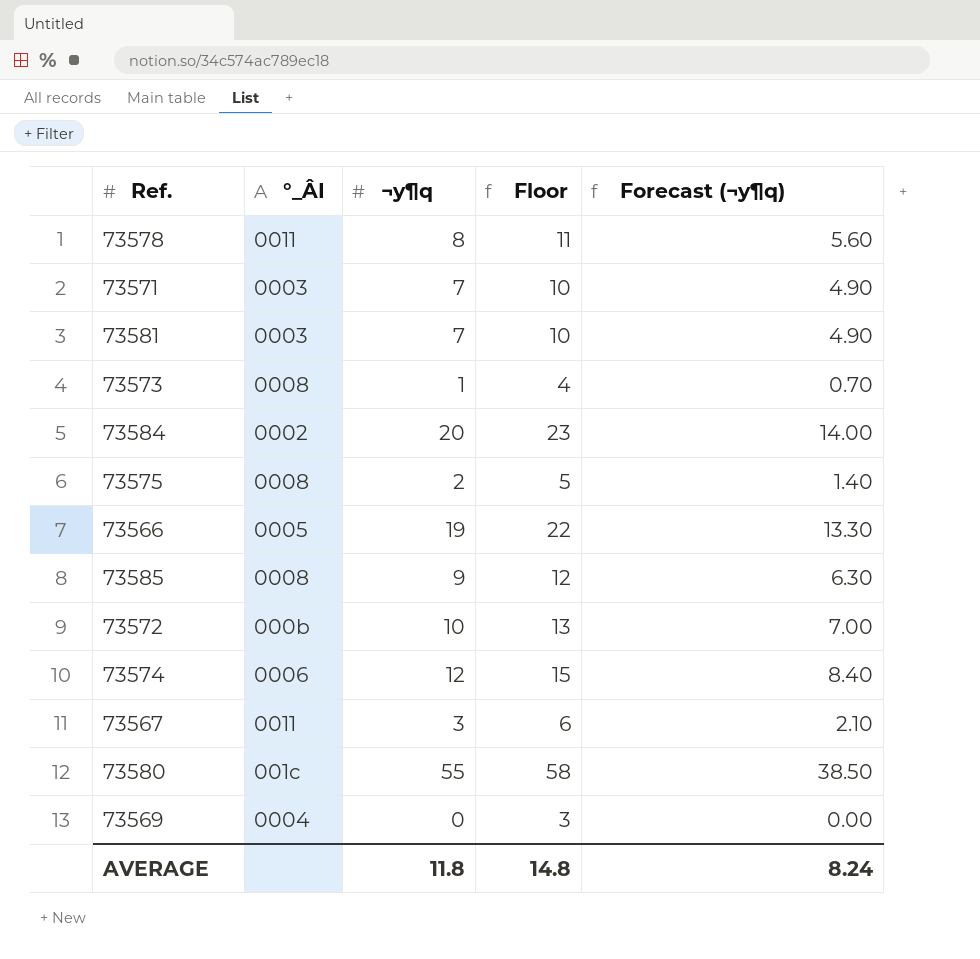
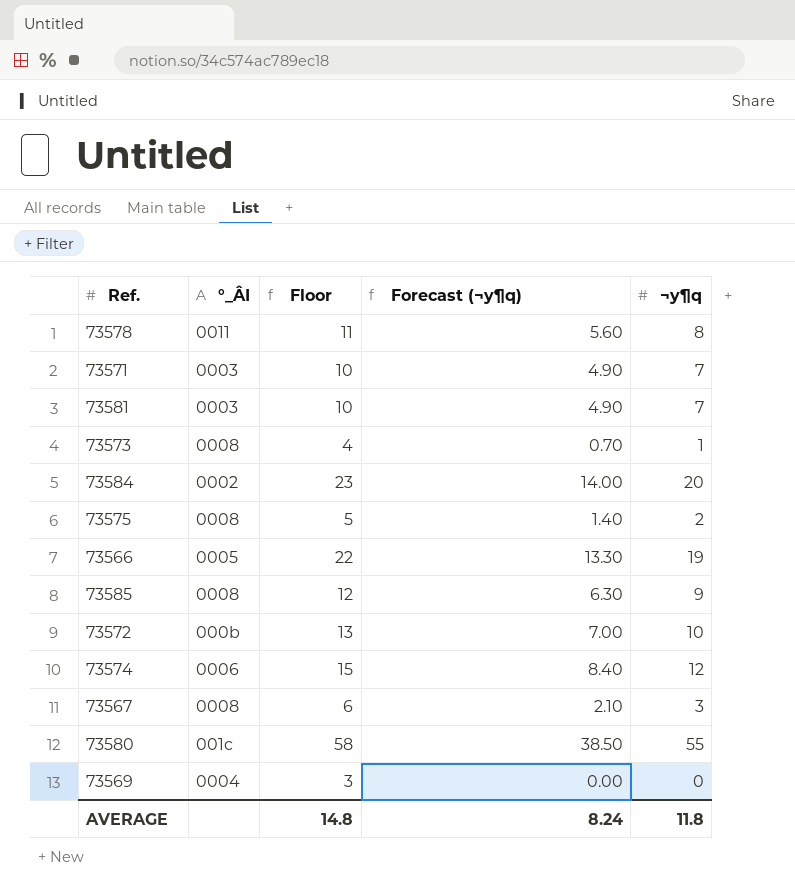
column ¬y¶q | position: 3 -> 5
73567 | °_ÂI: 0011 -> 0008

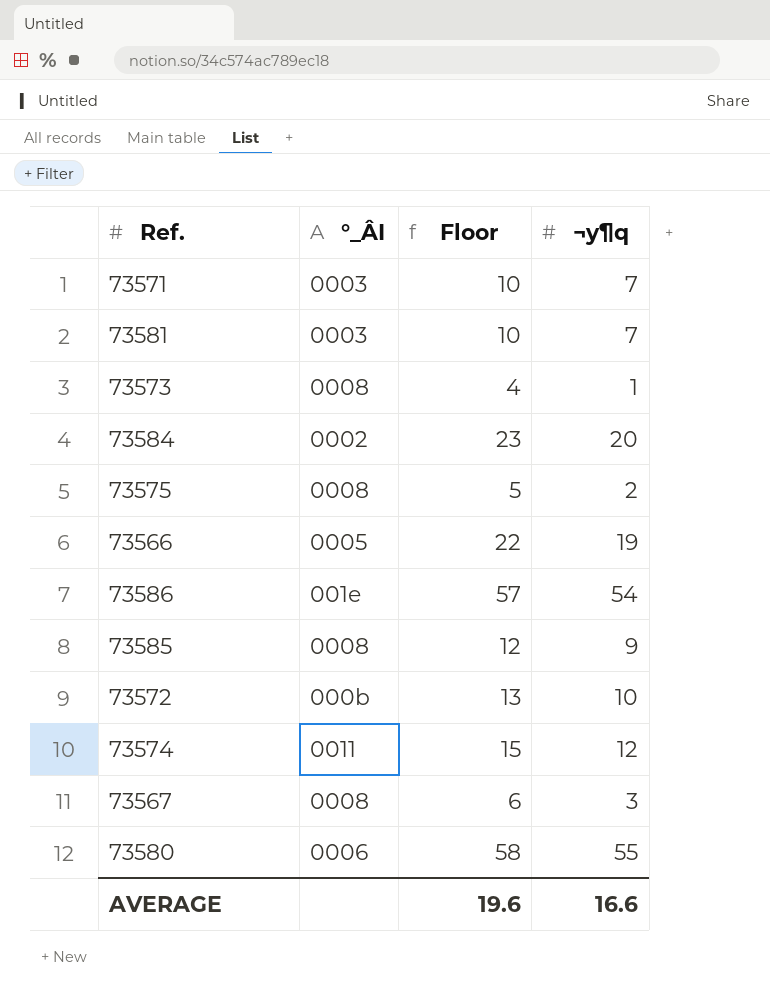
column Forecast (¬y¶q) | formula: [¬y¶q] * 0.7 -> none
row 73578: 0011 | 11 | 5.60 | 8 -> none
row 73569: 0004 | 3 | 0.00 | 0 -> none
row 73586: none -> 001e | 57 | 54
73574 | °_ÂI: 0006 -> 0011
73580 | °_ÂI: 001c -> 0006
AVERAGE | Floor: 14.8 -> 19.6
AVERAGE | ¬y¶q: 11.8 -> 16.6

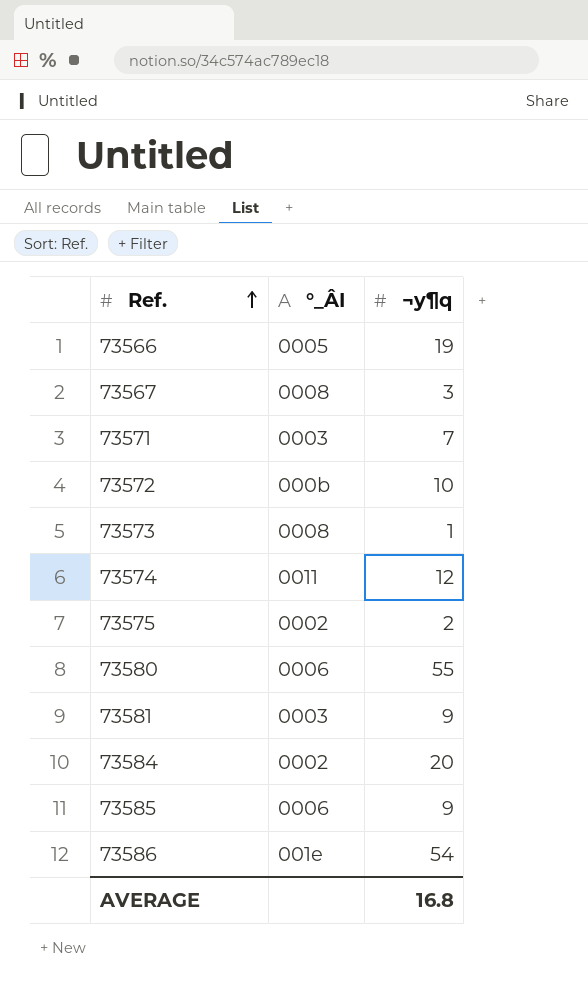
row order: none -> Ref. ascending
column Floor | formula: [¬y¶q] + 3 -> none
73575 | °_ÂI: 0008 -> 0002
73581 | ¬y¶q: 7 -> 9
73585 | °_ÂI: 0008 -> 0006
AVERAGE | ¬y¶q: 16.6 -> 16.8

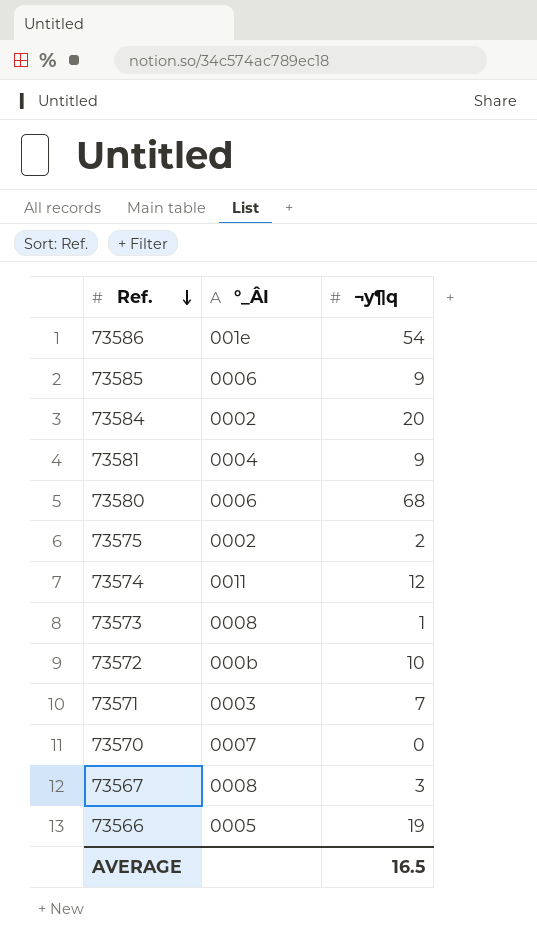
row order: Ref. ascending -> Ref. descending
73581 | °_ÂI: 0003 -> 0004
73580 | ¬y¶q: 55 -> 68
row 73570: none -> 0007 | 0
AVERAGE | ¬y¶q: 16.8 -> 16.5

